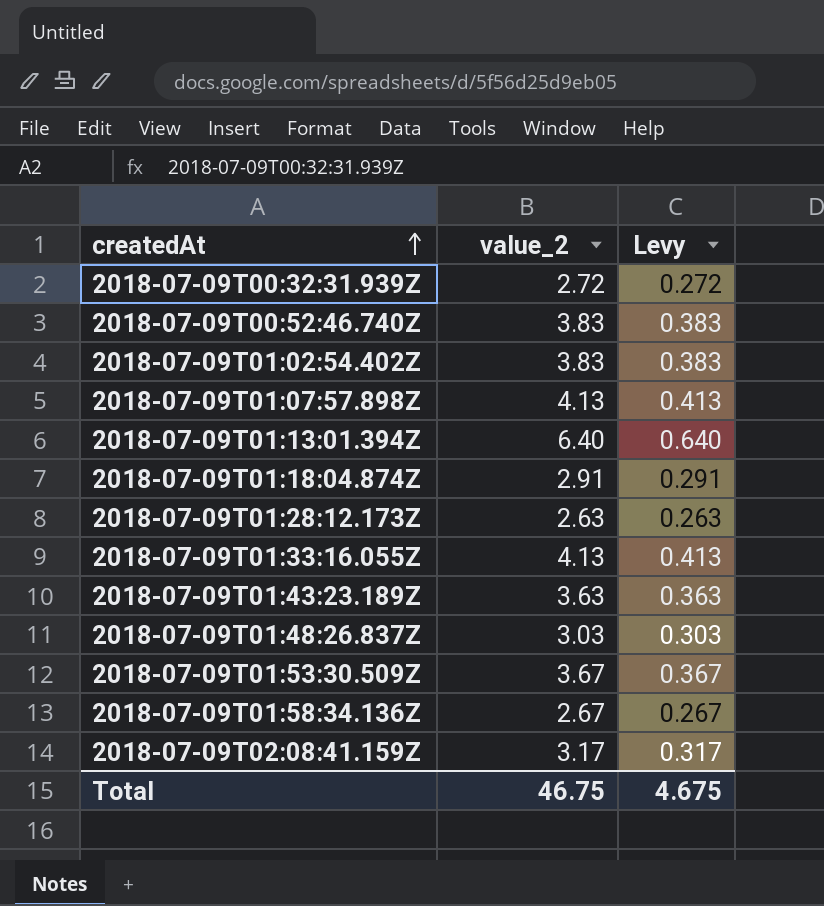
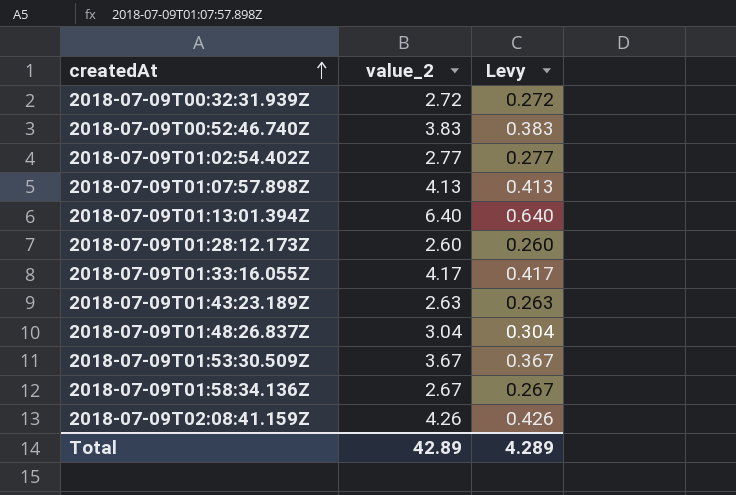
row 2018-07-09T01:18:04.874Z: 2.91 | 0.291 -> none
2018-07-09T01:02:54.402Z | value_2: 3.83 -> 2.77
2018-07-09T01:02:54.402Z | Levy: 0.383 -> 0.277
2018-07-09T01:28:12.173Z | value_2: 2.63 -> 2.60
2018-07-09T01:28:12.173Z | Levy: 0.263 -> 0.260
2018-07-09T01:33:16.055Z | value_2: 4.13 -> 4.17
2018-07-09T01:33:16.055Z | Levy: 0.413 -> 0.417
2018-07-09T01:43:23.189Z | value_2: 3.63 -> 2.63
2018-07-09T01:43:23.189Z | Levy: 0.363 -> 0.263
2018-07-09T01:48:26.837Z | value_2: 3.03 -> 3.04
2018-07-09T01:48:26.837Z | Levy: 0.303 -> 0.304
2018-07-09T02:08:41.159Z | value_2: 3.17 -> 4.26
2018-07-09T02:08:41.159Z | Levy: 0.317 -> 0.426
Total | value_2: 46.75 -> 42.89
Total | Levy: 4.675 -> 4.289

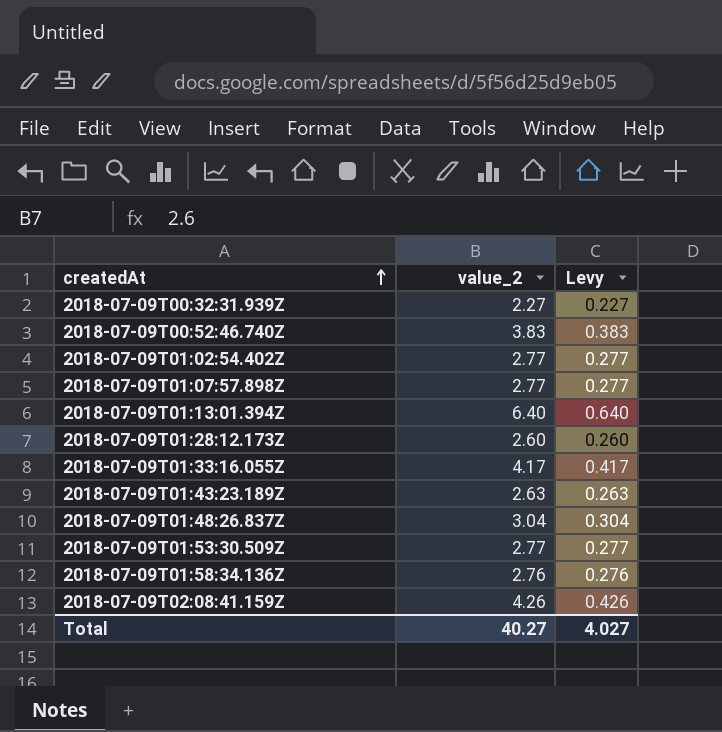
2018-07-09T00:32:31.939Z | value_2: 2.72 -> 2.27
2018-07-09T00:32:31.939Z | Levy: 0.272 -> 0.227
2018-07-09T01:07:57.898Z | value_2: 4.13 -> 2.77
2018-07-09T01:07:57.898Z | Levy: 0.413 -> 0.277
2018-07-09T01:53:30.509Z | value_2: 3.67 -> 2.77
2018-07-09T01:53:30.509Z | Levy: 0.367 -> 0.277
2018-07-09T01:58:34.136Z | value_2: 2.67 -> 2.76
2018-07-09T01:58:34.136Z | Levy: 0.267 -> 0.276
Total | value_2: 42.89 -> 40.27
Total | Levy: 4.289 -> 4.027

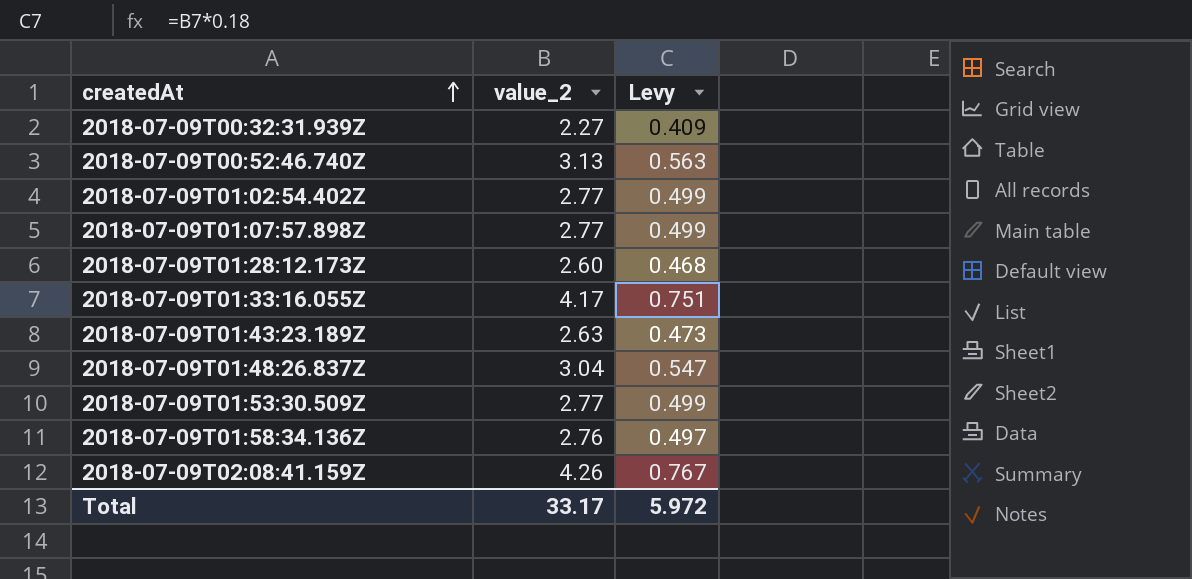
column Levy | formula: [value_2] * 0.1 -> [value_2] * 0.18
row 2018-07-09T01:13:01.394Z: 6.40 | 0.640 -> none
2018-07-09T00:52:46.740Z | value_2: 3.83 -> 3.13
Total | value_2: 40.27 -> 33.17
Total | Levy: 4.027 -> 5.972

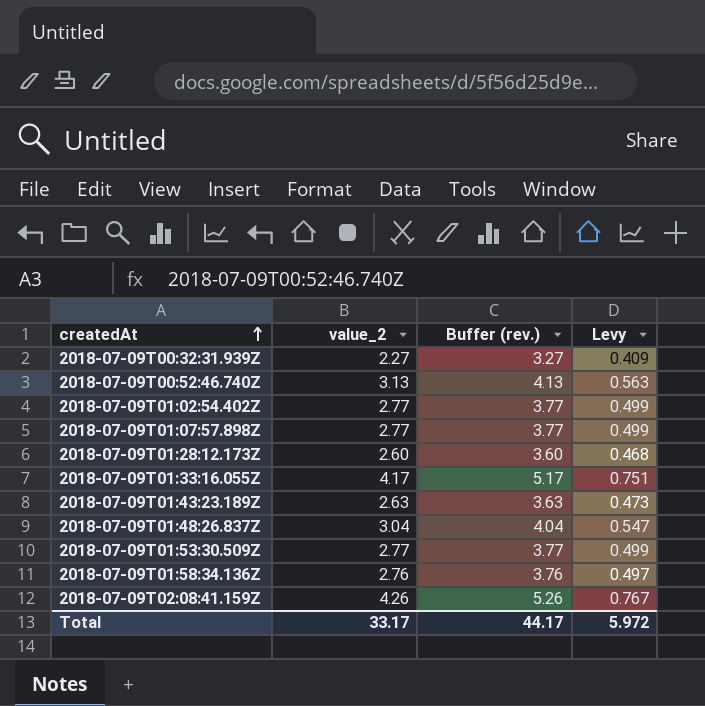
column Buffer (rev.) | formula: none -> [value_2] + 1

